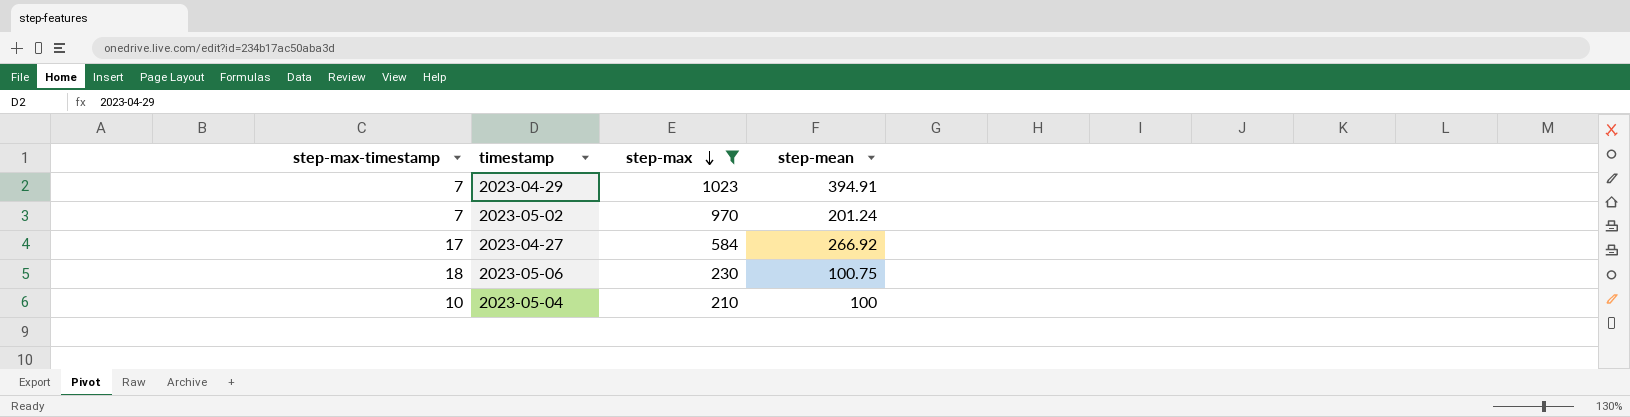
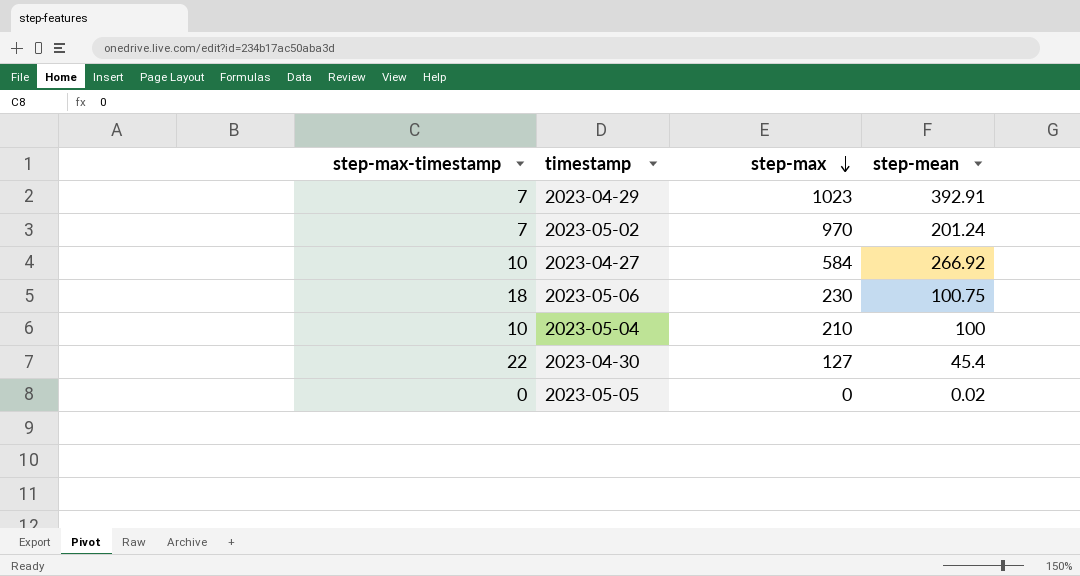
filter: step-max >= 210 -> none
2023-04-29 | step-mean: 394.91 -> 392.91
2023-04-27 | step-max-timestamp: 17 -> 10

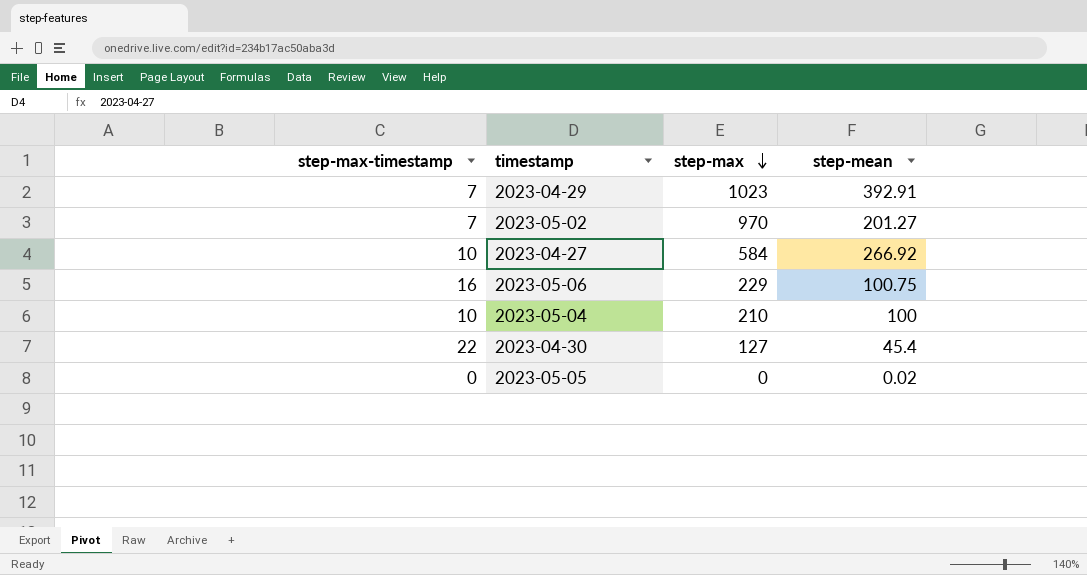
2023-05-02 | step-mean: 201.24 -> 201.27
2023-05-06 | step-max-timestamp: 18 -> 16
2023-05-06 | step-max: 230 -> 229

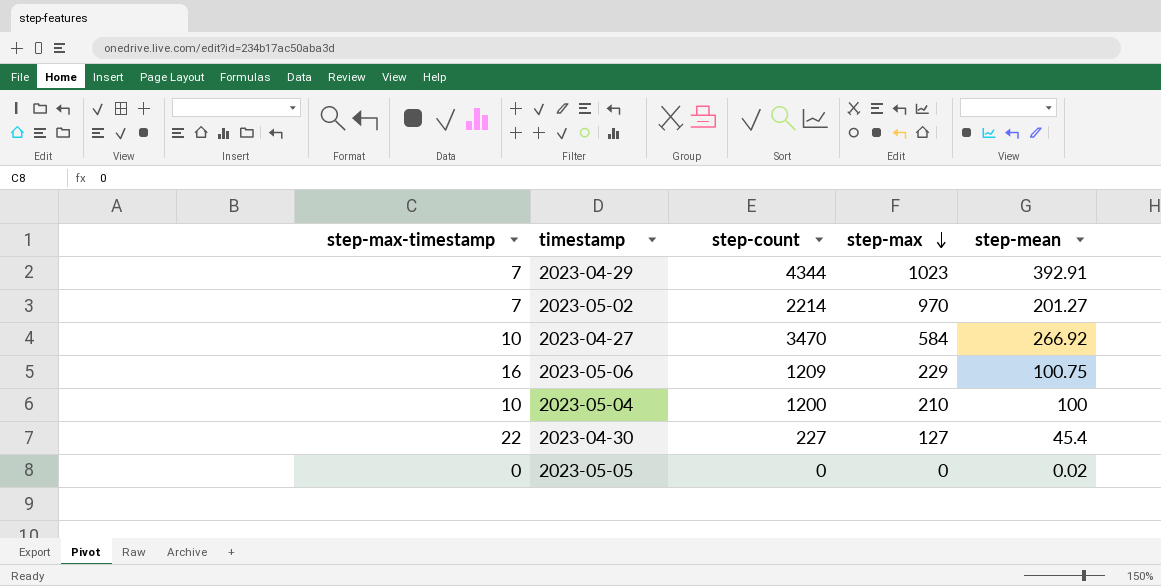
column step-count | position: none -> 3

